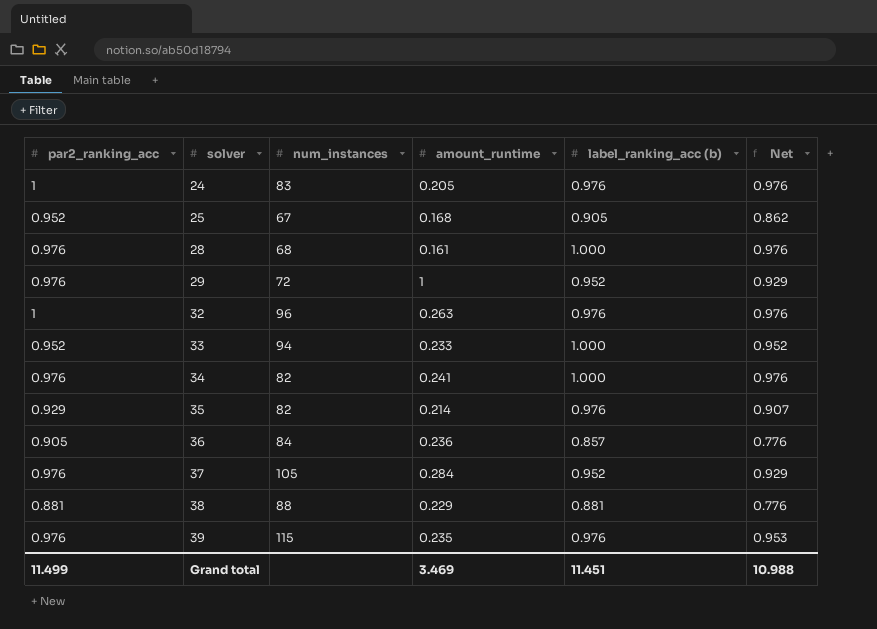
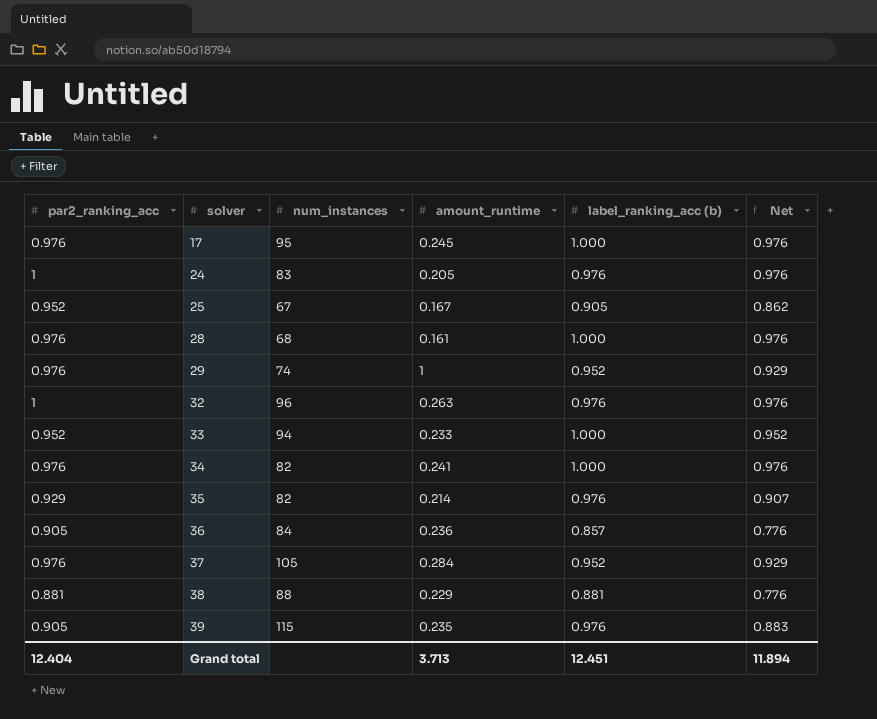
row 17: none -> 0.976 | 95 | 0.245 | 1.000 | 0.976
25 | amount_runtime: 0.168 -> 0.167
29 | num_instances: 72 -> 74
39 | par2_ranking_acc: 0.976 -> 0.905
39 | Net: 0.953 -> 0.883
Grand total | par2_ranking_acc: 11.499 -> 12.404
Grand total | amount_runtime: 3.469 -> 3.713
Grand total | label_ranking_acc (b): 11.451 -> 12.451
Grand total | Net: 10.988 -> 11.894

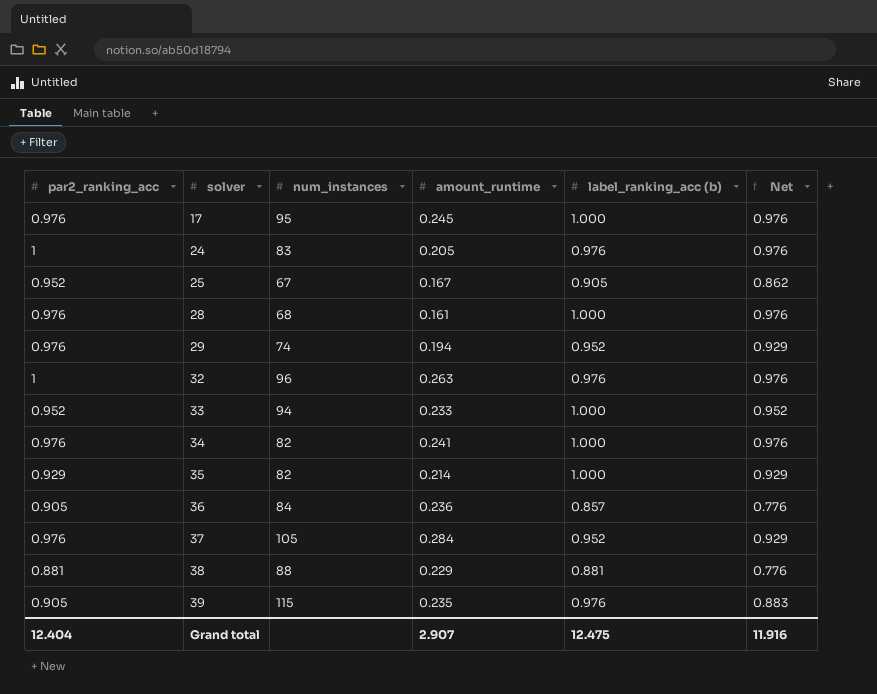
29 | amount_runtime: 1 -> 0.194
35 | label_ranking_acc (b): 0.976 -> 1.000
35 | Net: 0.907 -> 0.929
Grand total | amount_runtime: 3.713 -> 2.907
Grand total | label_ranking_acc (b): 12.451 -> 12.475
Grand total | Net: 11.894 -> 11.916

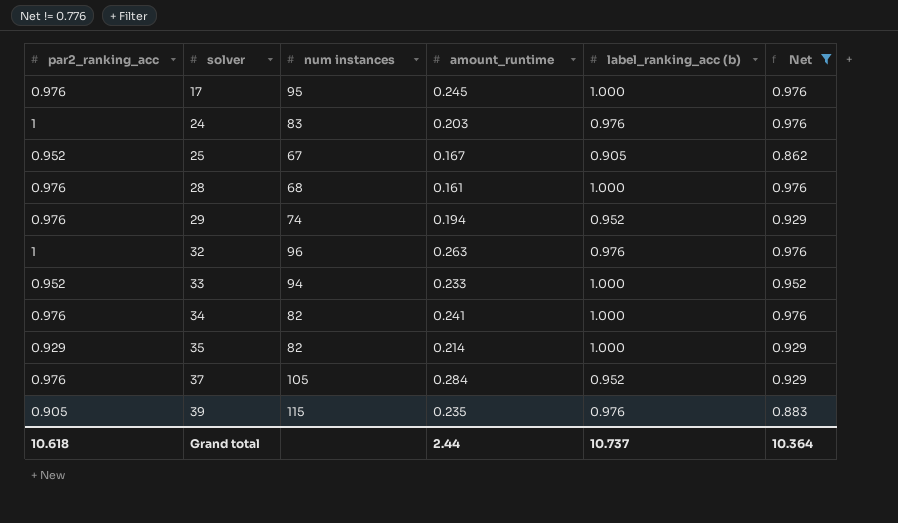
filter: none -> Net != 0.776
column name: num_instances -> num instances
24 | amount_runtime: 0.205 -> 0.203
Grand total | par2_ranking_acc: 12.404 -> 10.618
Grand total | amount_runtime: 2.907 -> 2.44
Grand total | label_ranking_acc (b): 12.475 -> 10.737
Grand total | Net: 11.916 -> 10.364

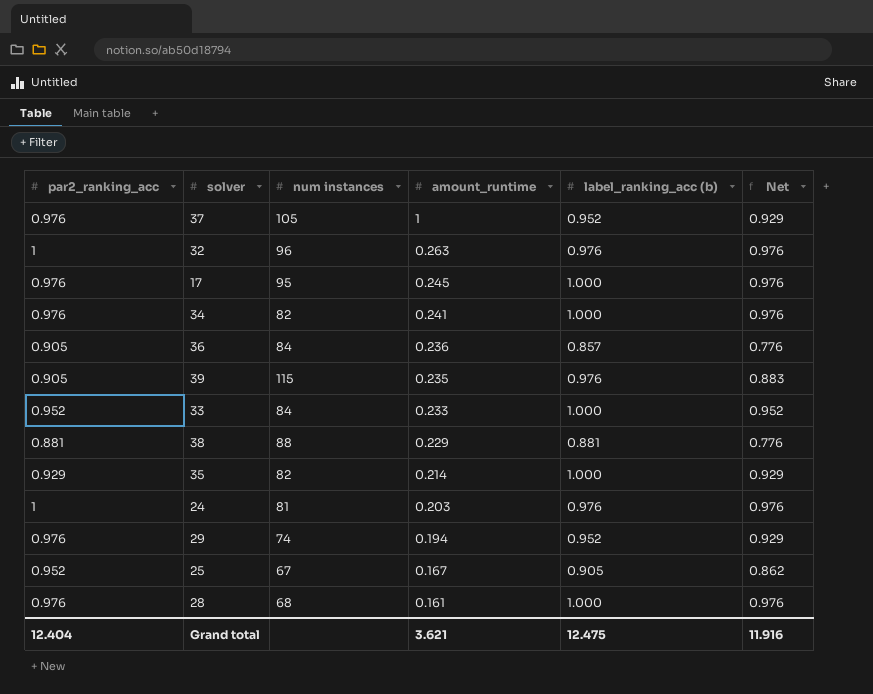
filter: Net != 0.776 -> none
row order: solver ascending -> amount_runtime descending
37 | amount_runtime: 0.284 -> 1
33 | num instances: 94 -> 84
24 | num instances: 83 -> 81
Grand total | par2_ranking_acc: 10.618 -> 12.404
Grand total | amount_runtime: 2.44 -> 3.621
Grand total | label_ranking_acc (b): 10.737 -> 12.475
Grand total | Net: 10.364 -> 11.916

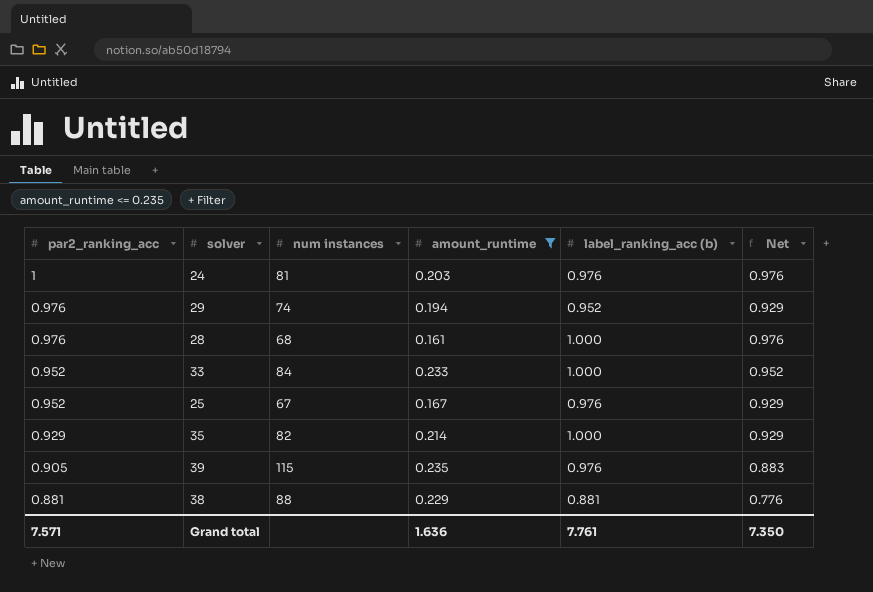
filter: none -> amount_runtime <= 0.235
row order: amount_runtime descending -> par2_ranking_acc descending
25 | label_ranking_acc (b): 0.905 -> 0.976
25 | Net: 0.862 -> 0.929
Grand total | par2_ranking_acc: 12.404 -> 7.571
Grand total | amount_runtime: 3.621 -> 1.636
Grand total | label_ranking_acc (b): 12.475 -> 7.761
Grand total | Net: 11.916 -> 7.350

